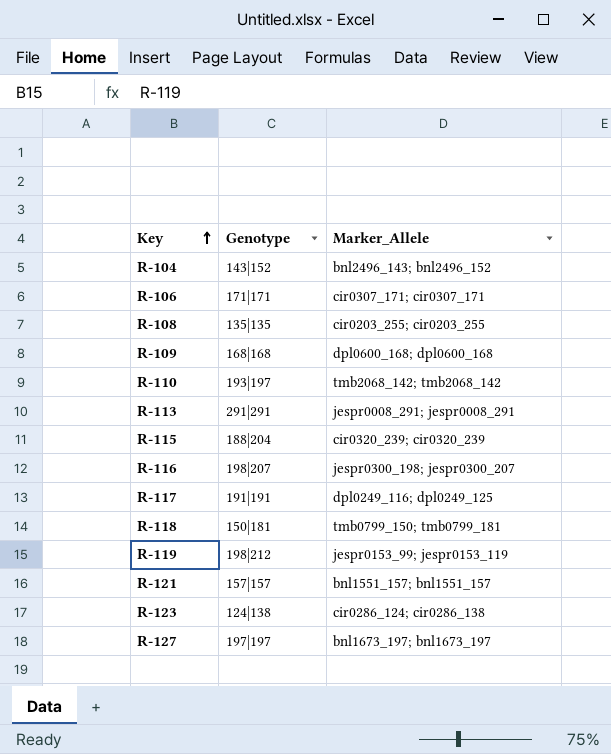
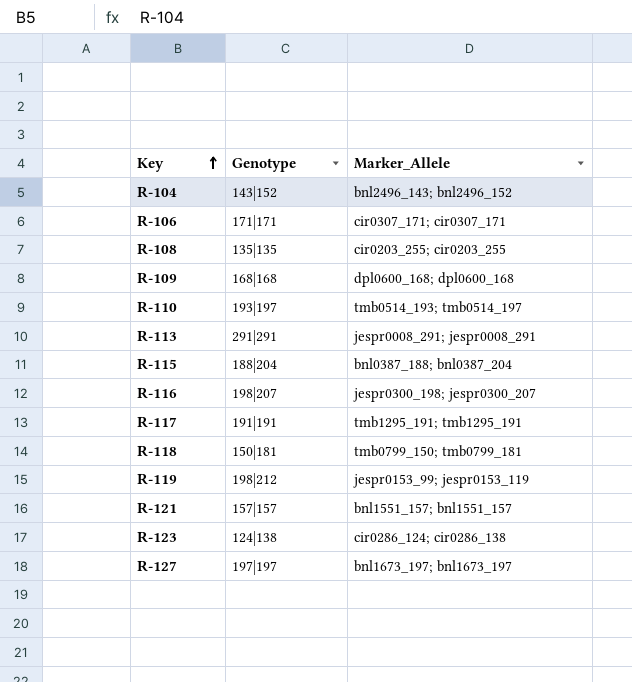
R-110 | Marker_Allele: tmb2068_142; tmb2068_142 -> tmb0514_193; tmb0514_197
R-115 | Marker_Allele: cir0320_239; cir0320_239 -> bnl0387_188; bnl0387_204
R-117 | Marker_Allele: dpl0249_116; dpl0249_125 -> tmb1295_191; tmb1295_191

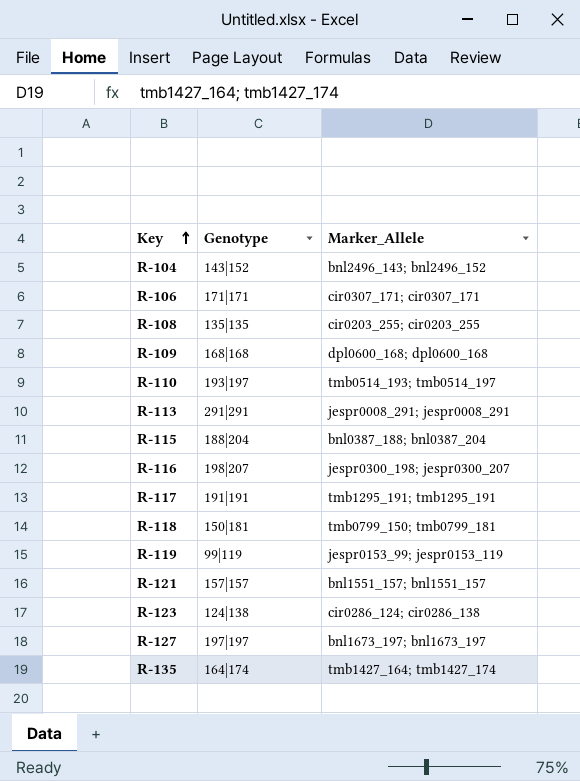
R-119 | Genotype: 198|212 -> 99|119
row R-135: none -> 164|174 | tmb1427_164; tmb1427_174

